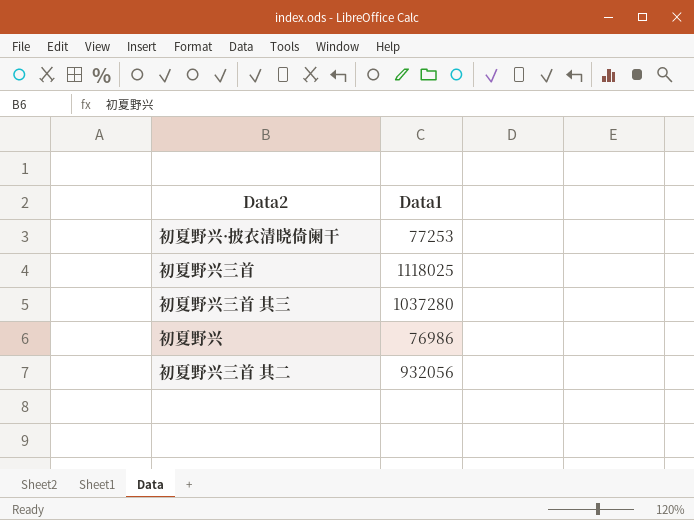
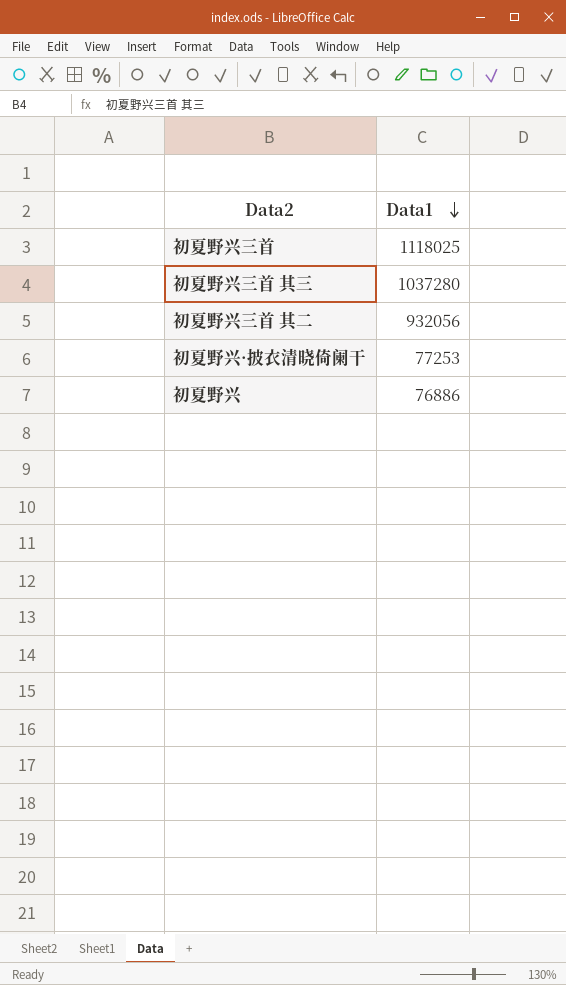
row order: none -> Data1 descending
初夏野兴 | Data1: 76986 -> 76886

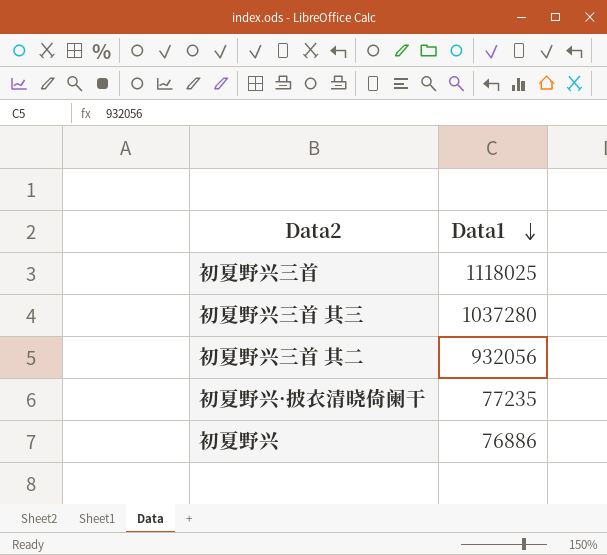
初夏野兴·披衣清晓倚阑干 | Data1: 77253 -> 77235

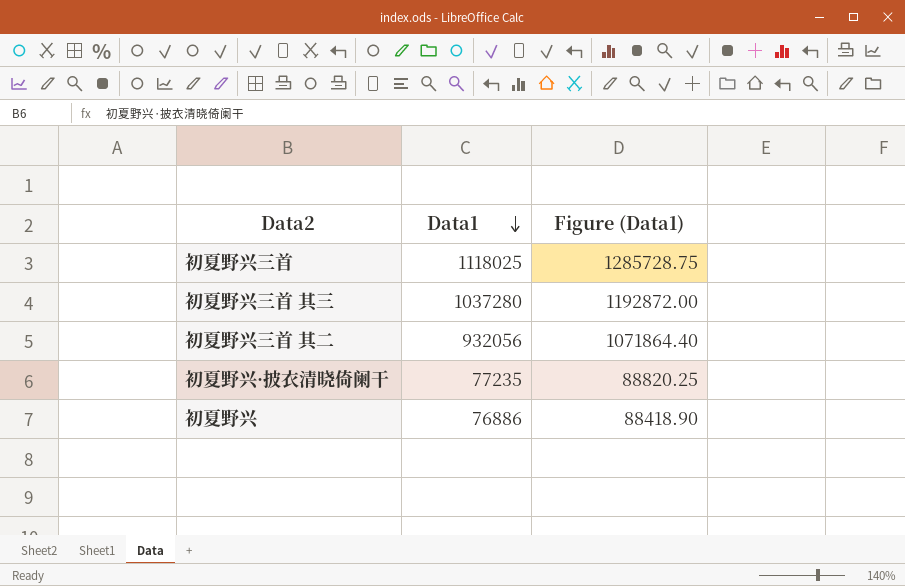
column Figure (Data1) | formula: none -> [Data1] * 1.15

